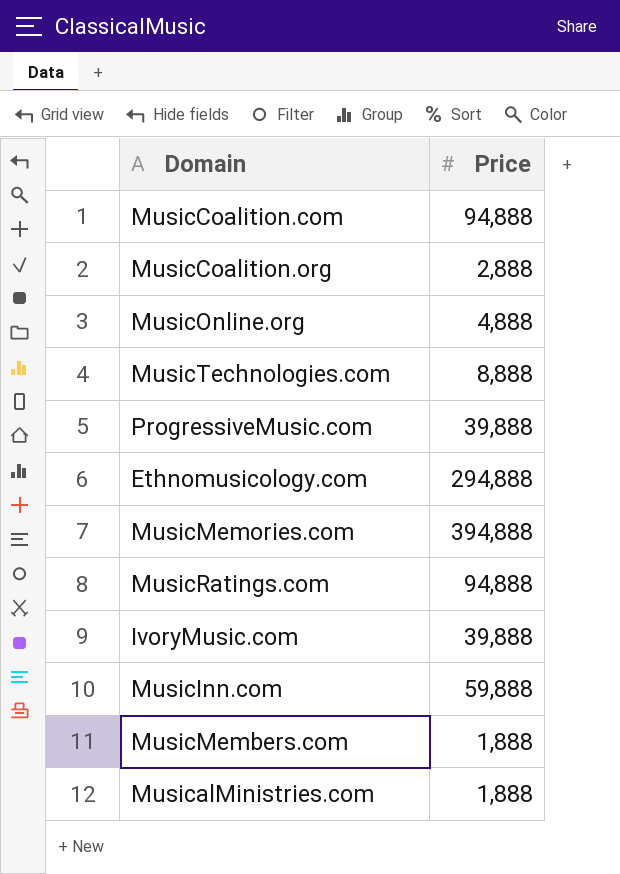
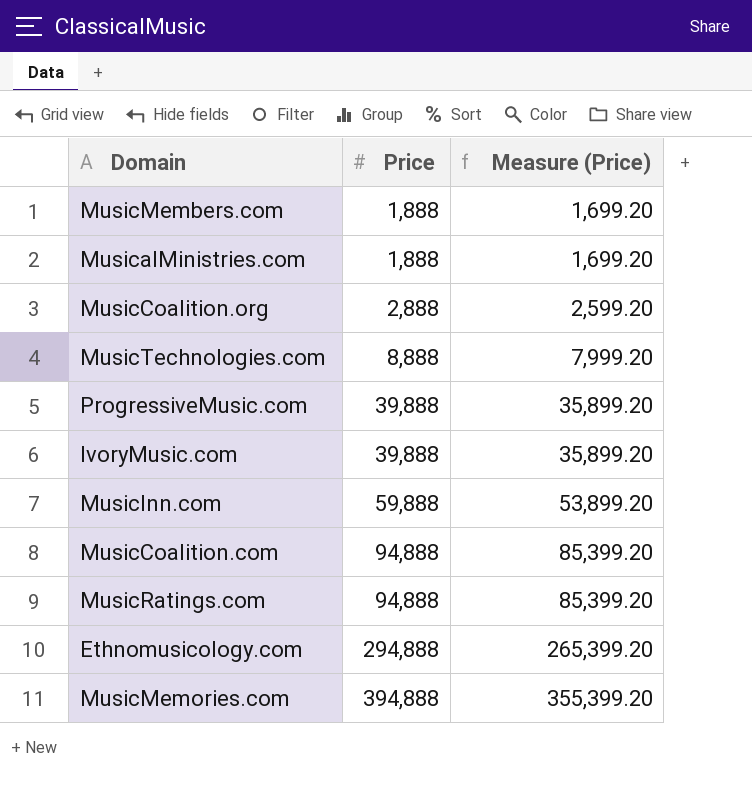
row order: none -> Price ascending
column Measure (Price) | formula: none -> [Price] * 0.9
row MusicOnline.org: 4,888 -> none

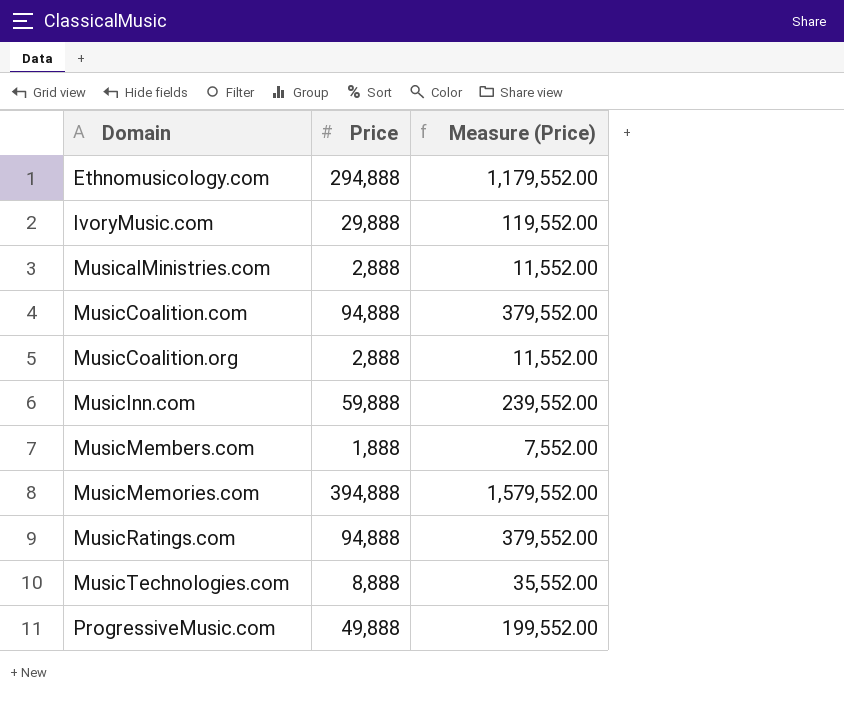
row order: Price ascending -> Domain ascending
column Measure (Price) | formula: [Price] * 0.9 -> [Price] * 4
IvoryMusic.com | Price: 39,888 -> 29,888
MusicalMinistries.com | Price: 1,888 -> 2,888
ProgressiveMusic.com | Price: 39,888 -> 49,888

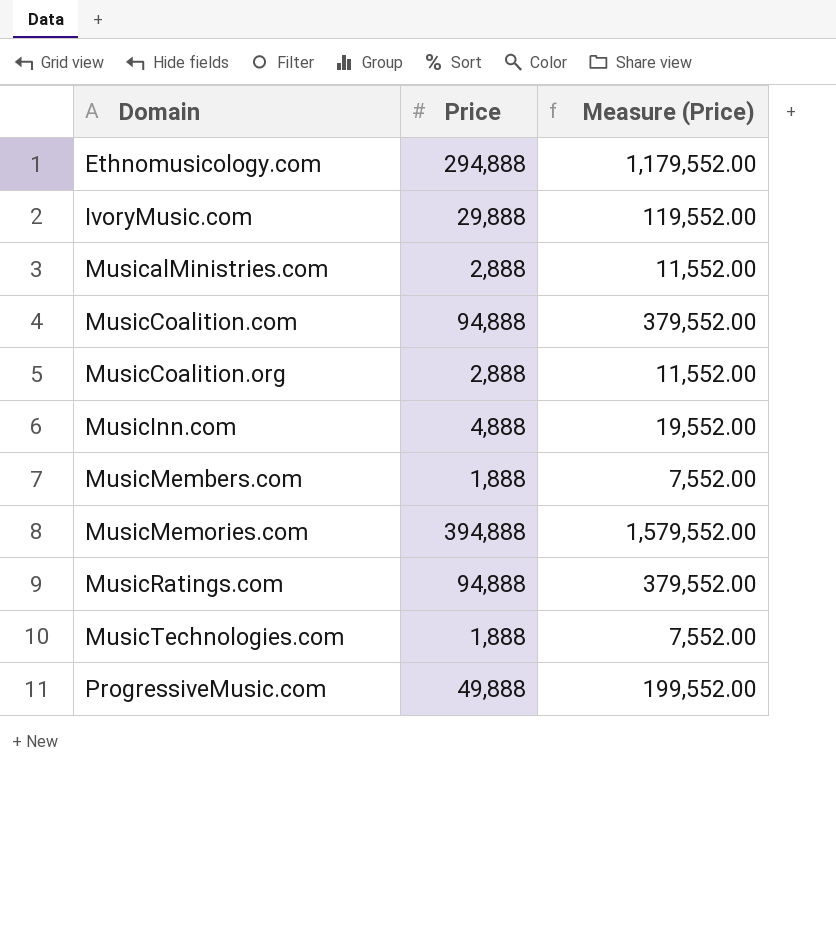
MusicInn.com | Price: 59,888 -> 4,888
MusicInn.com | Measure (Price): 239,552.00 -> 19,552.00
MusicTechnologies.com | Price: 8,888 -> 1,888
MusicTechnologies.com | Measure (Price): 35,552.00 -> 7,552.00

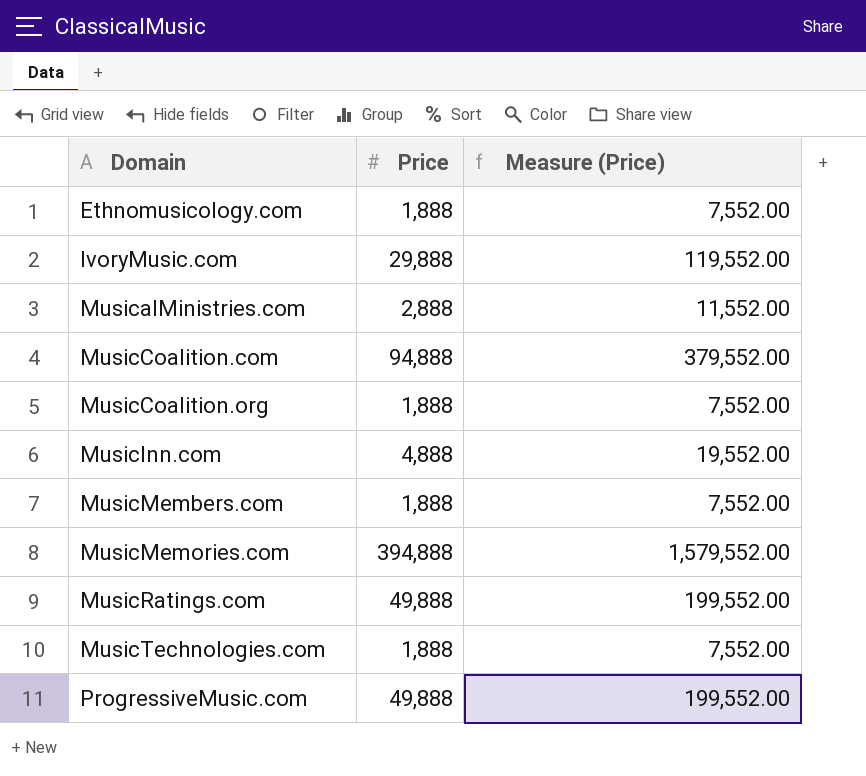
Ethnomusicology.com | Price: 294,888 -> 1,888
Ethnomusicology.com | Measure (Price): 1,179,552.00 -> 7,552.00
MusicCoalition.org | Price: 2,888 -> 1,888
MusicCoalition.org | Measure (Price): 11,552.00 -> 7,552.00
MusicRatings.com | Price: 94,888 -> 49,888
MusicRatings.com | Measure (Price): 379,552.00 -> 199,552.00

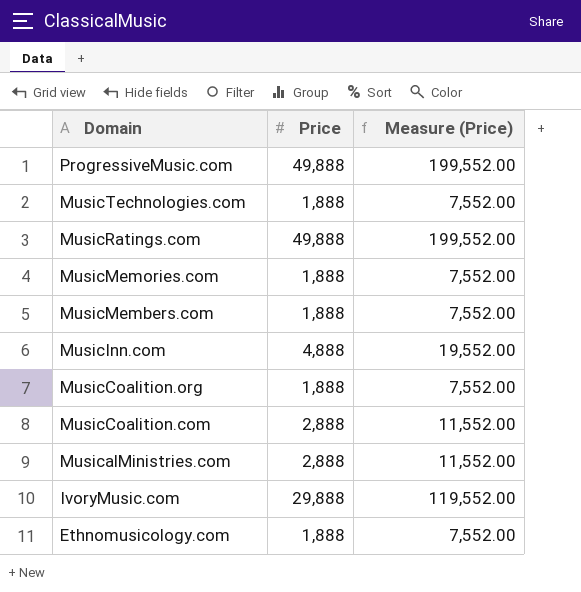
row order: Domain ascending -> Domain descending
MusicMemories.com | Price: 394,888 -> 1,888
MusicMemories.com | Measure (Price): 1,579,552.00 -> 7,552.00
MusicCoalition.com | Price: 94,888 -> 2,888
MusicCoalition.com | Measure (Price): 379,552.00 -> 11,552.00

